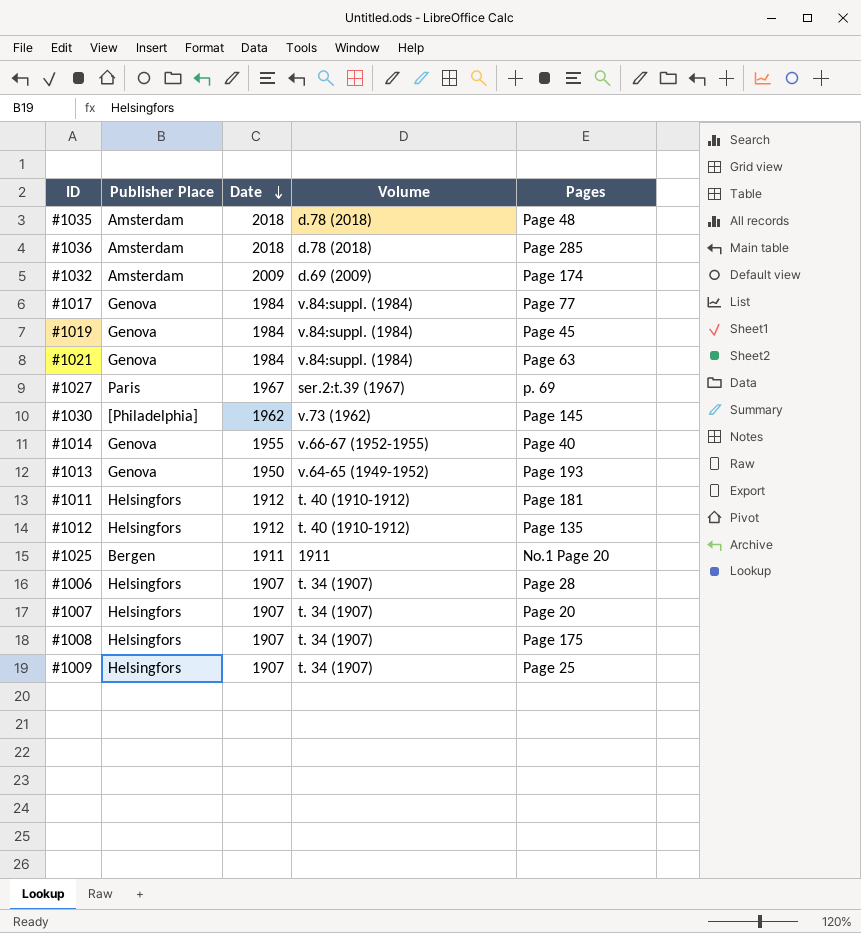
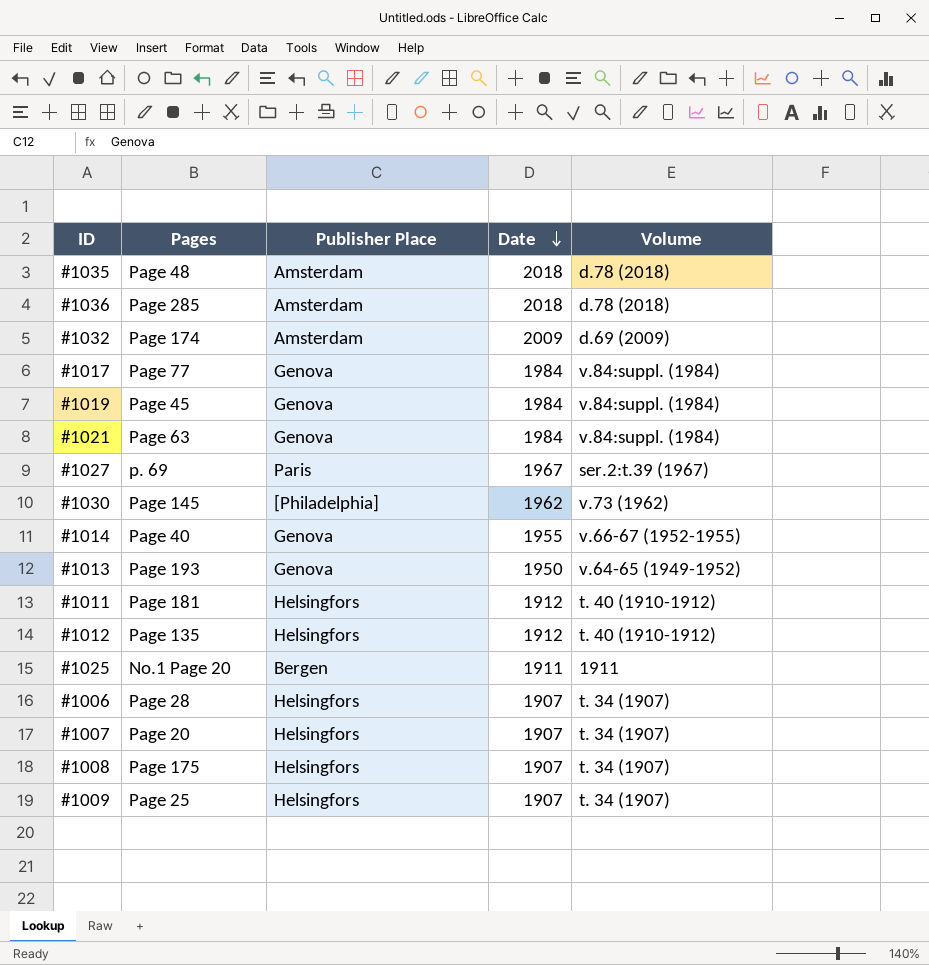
column Pages | position: 5 -> 2

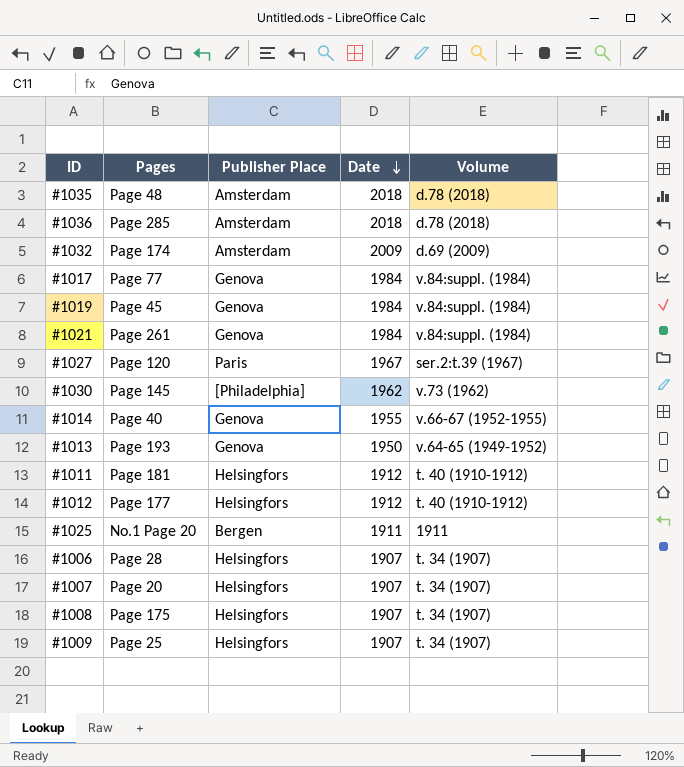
#1021 | Pages: Page 63 -> Page 261
#1027 | Pages: p. 69 -> Page 120
#1012 | Pages: Page 135 -> Page 177

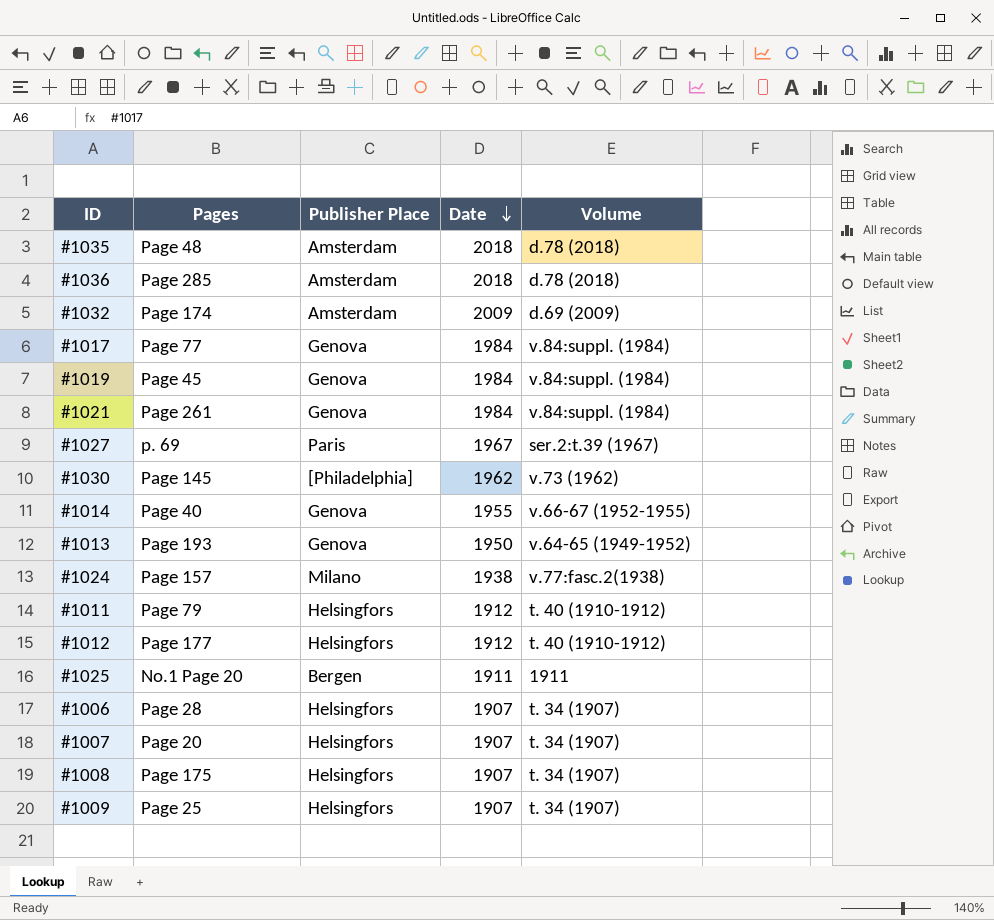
#1027 | Pages: Page 120 -> p. 69
row #1024: none -> Page 157 | Milano | 1938 | v.77:fasc.2(1938)
#1011 | Pages: Page 181 -> Page 79

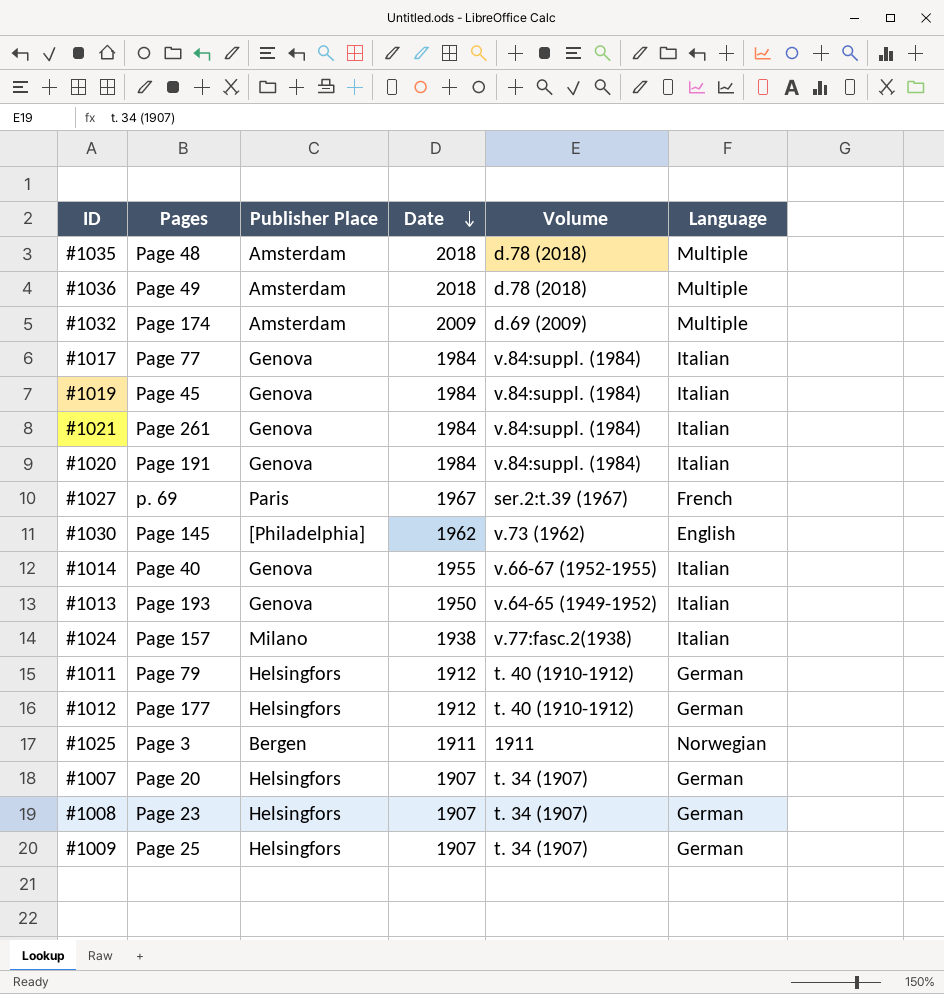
column Language | position: none -> 6
row #1006: Page 28 | Helsingfors | 1907 | t. 34 (1907) -> none
#1036 | Pages: Page 285 -> Page 49
row #1020: none -> Page 191 | Genova | 1984 | v.84:suppl. (1984) | Italian
#1025 | Pages: No.1 Page 20 -> Page 3
#1008 | Pages: Page 175 -> Page 23

